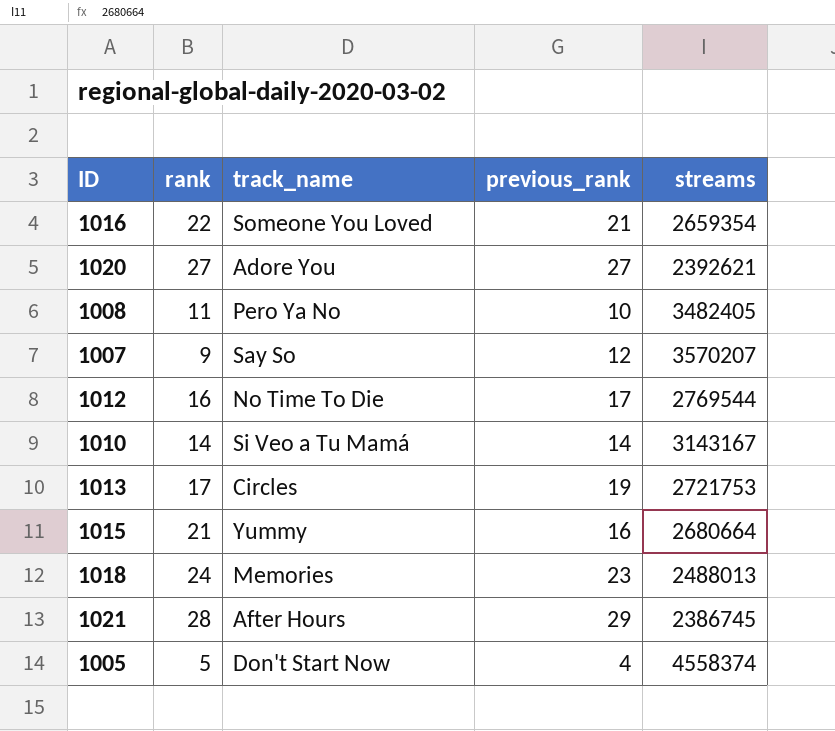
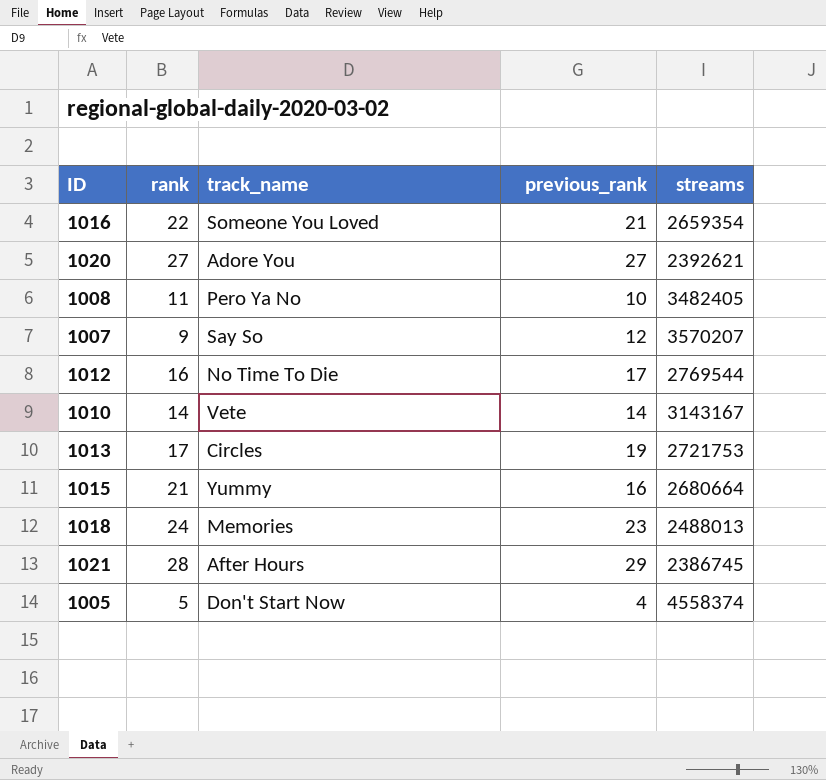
1010 | track_name: Si Veo a Tu Mamá -> Vete

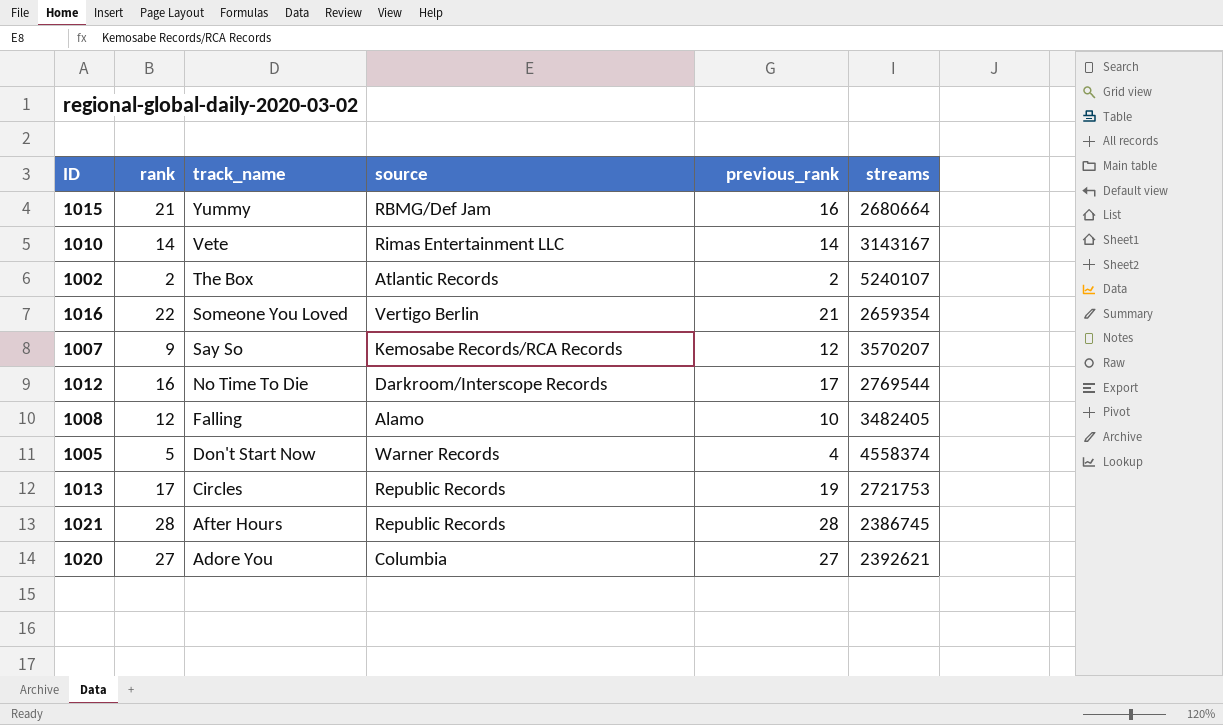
row order: none -> track_name descending
column source | position: none -> 4
row 1018: 24 | Memories | 23 | 2488013 -> none
row 1002: none -> 2 | The Box | Atlantic Records | 2 | 5240107
1008 | rank: 11 -> 12
1008 | track_name: Pero Ya No -> Falling
1021 | previous_rank: 29 -> 28

